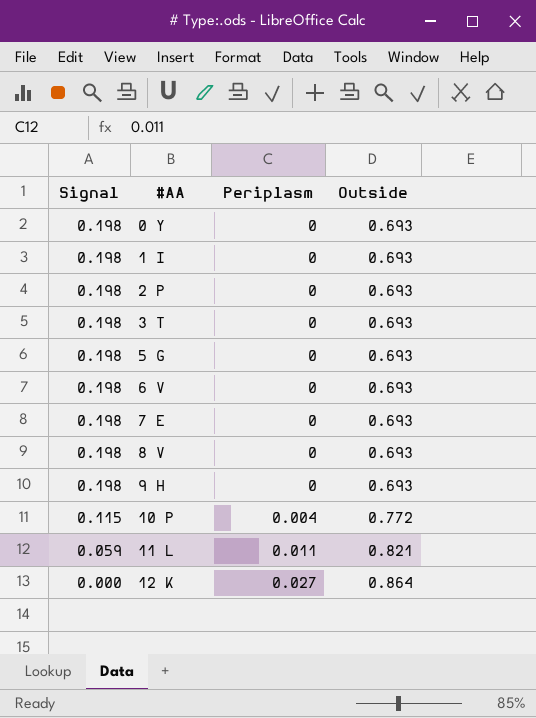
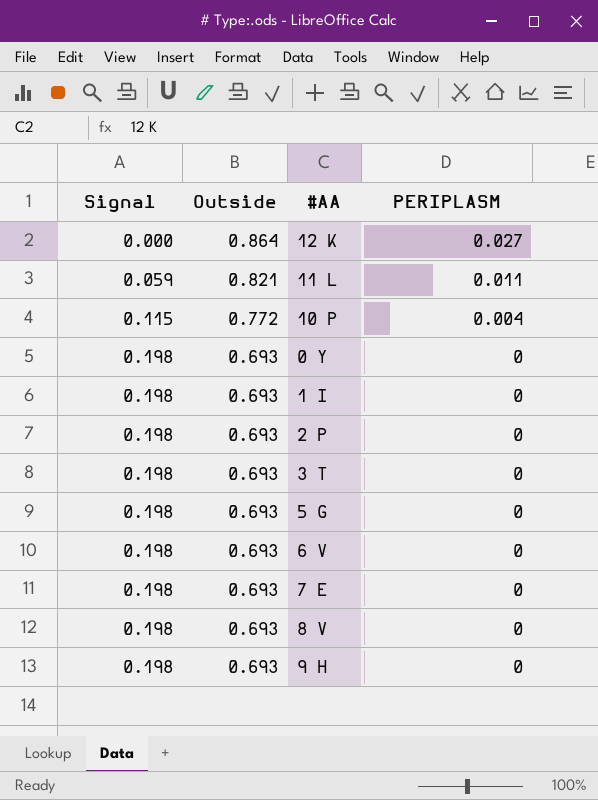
row order: Signal descending -> Signal ascending
column Outside | position: 4 -> 2
column name: Periplasm -> PERIPLASM

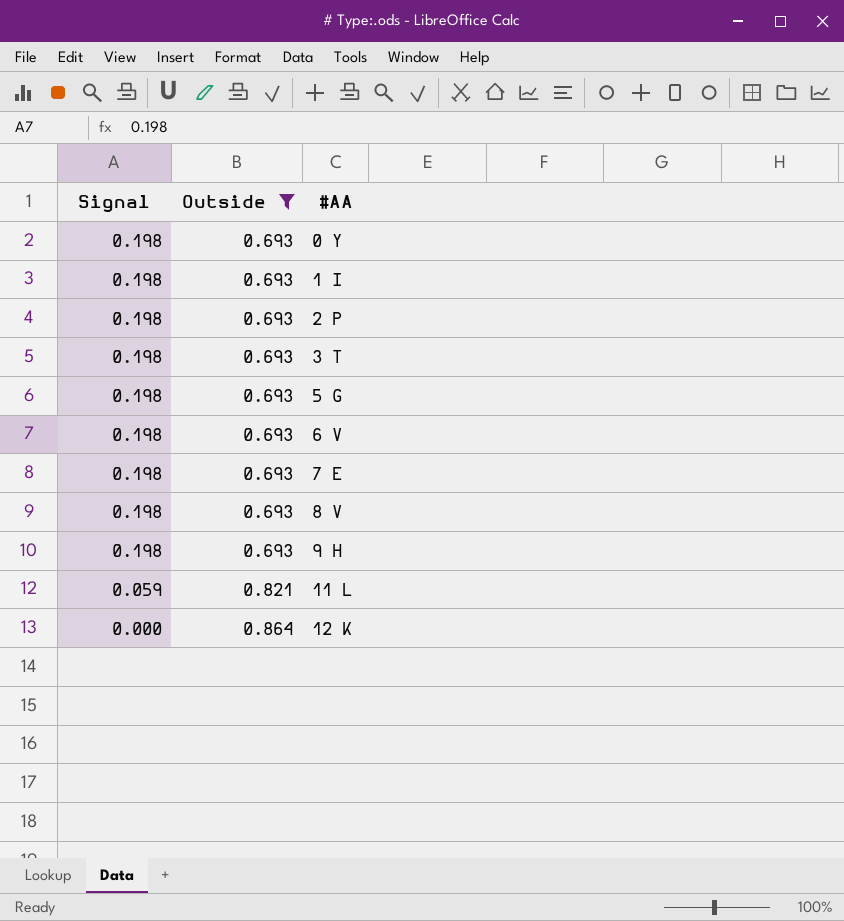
filter: none -> Outside != 0.772
row order: Signal ascending -> Signal descending
column PERIPLASM | position: 4 -> none

